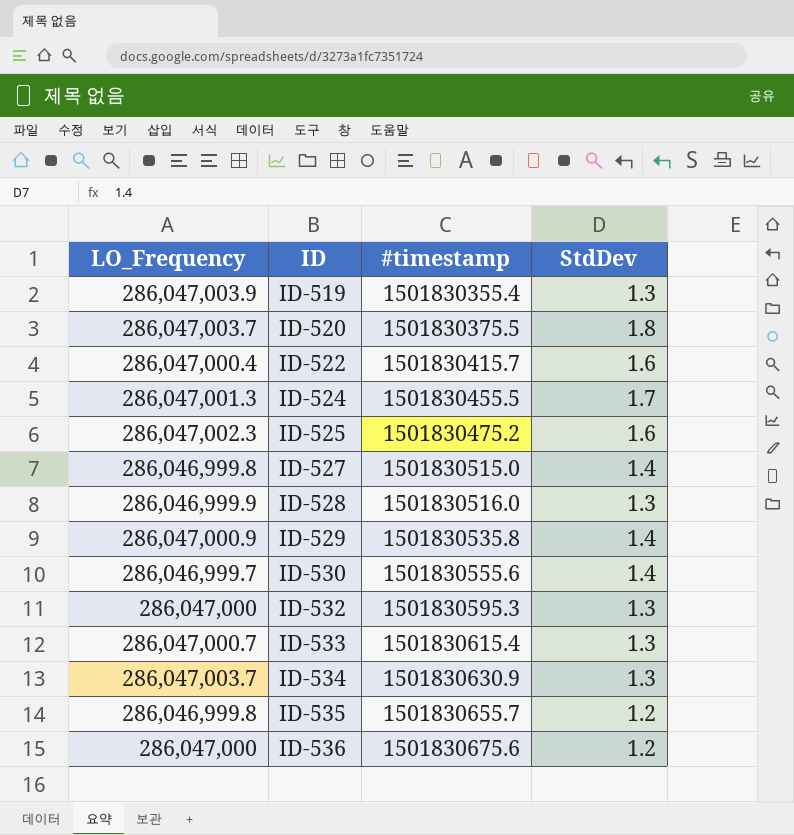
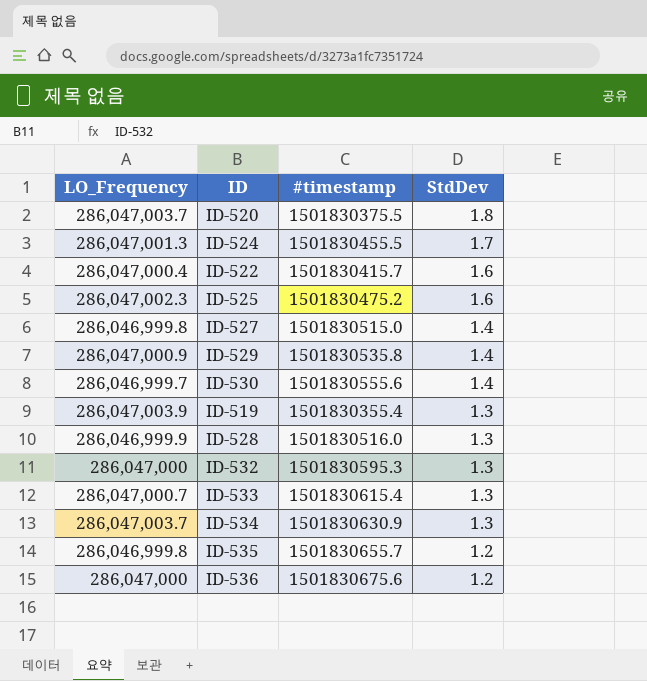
row order: ID ascending -> StdDev descending

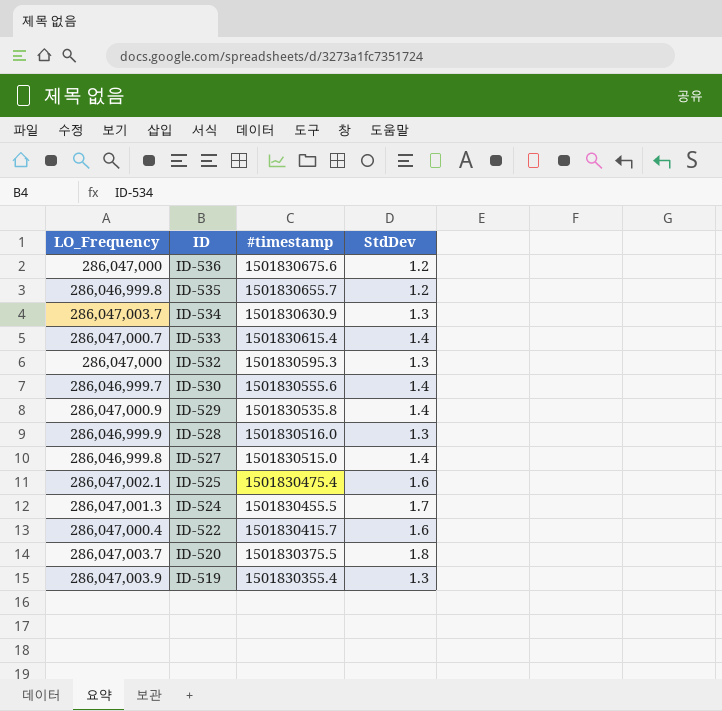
row order: StdDev descending -> ID descending
ID-533 | StdDev: 1.3 -> 1.4
ID-525 | LO_Frequency: 286,047,002.3 -> 286,047,002.1
ID-525 | #timestamp: 1501830475.2 -> 1501830475.4

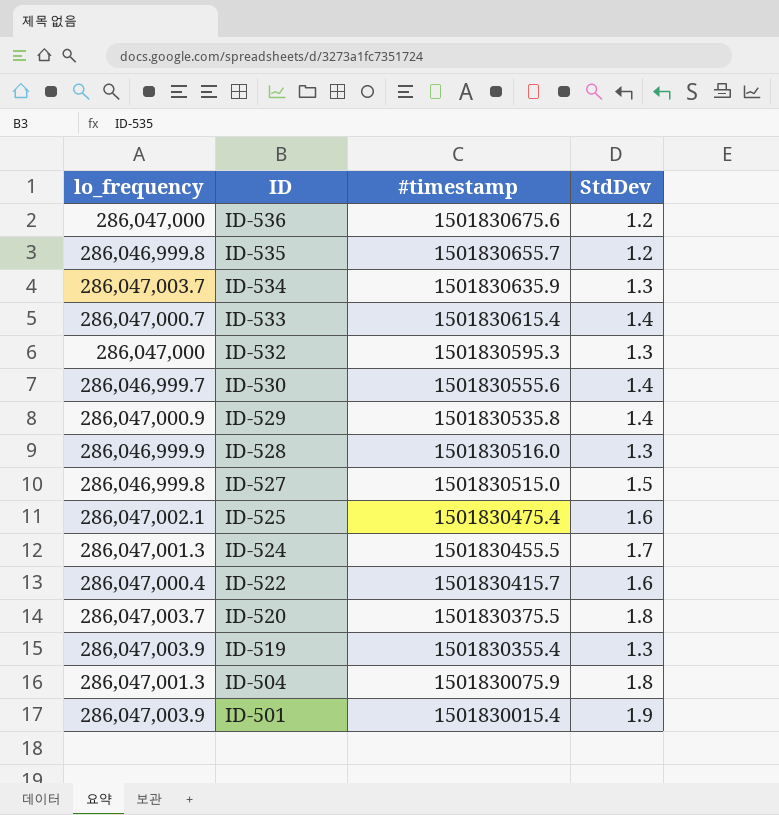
column name: LO_Frequency -> lo_frequency
ID-534 | #timestamp: 1501830630.9 -> 1501830635.9
ID-527 | StdDev: 1.4 -> 1.5
row ID-504: none -> 286,047,001.3 | 1501830075.9 | 1.8
row ID-501: none -> 286,047,003.9 | 1501830015.4 | 1.9

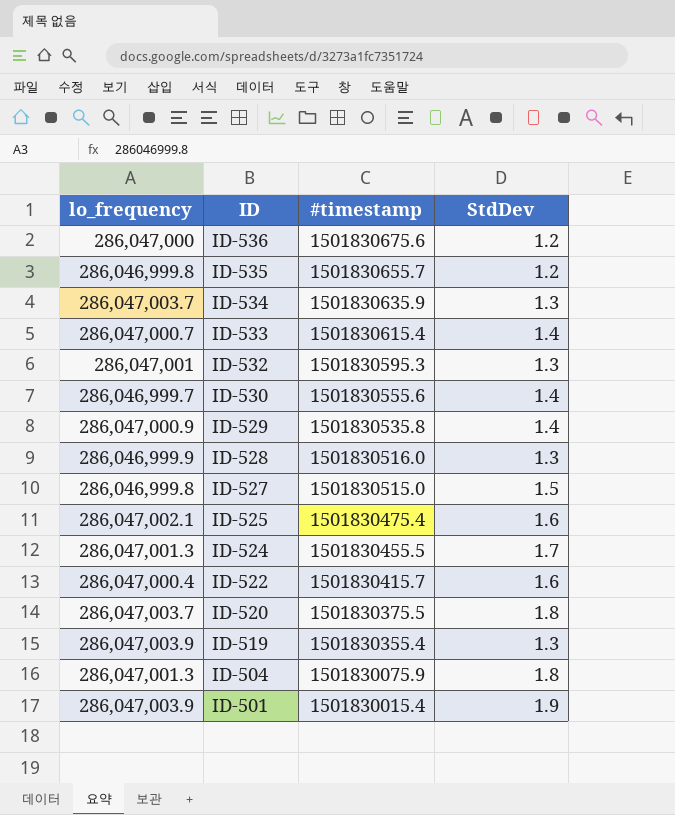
ID-532 | lo_frequency: 286,047,000 -> 286,047,001

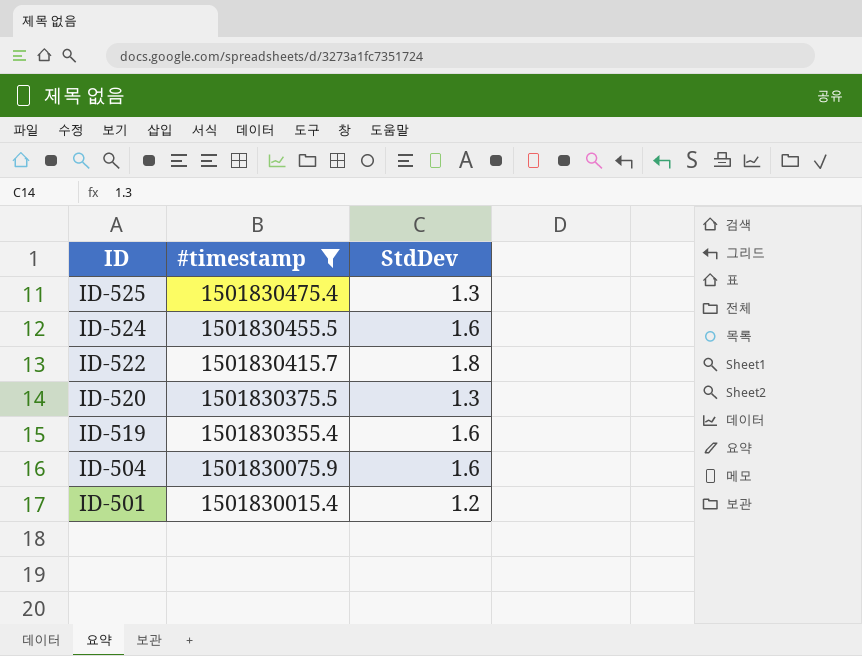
filter: none -> #timestamp <= 1501830475.4
column lo_frequency | position: 1 -> none
ID-525 | StdDev: 1.6 -> 1.3
ID-524 | StdDev: 1.7 -> 1.6
ID-522 | StdDev: 1.6 -> 1.8
ID-520 | StdDev: 1.8 -> 1.3
ID-519 | StdDev: 1.3 -> 1.6
ID-504 | StdDev: 1.8 -> 1.6
ID-501 | StdDev: 1.9 -> 1.2

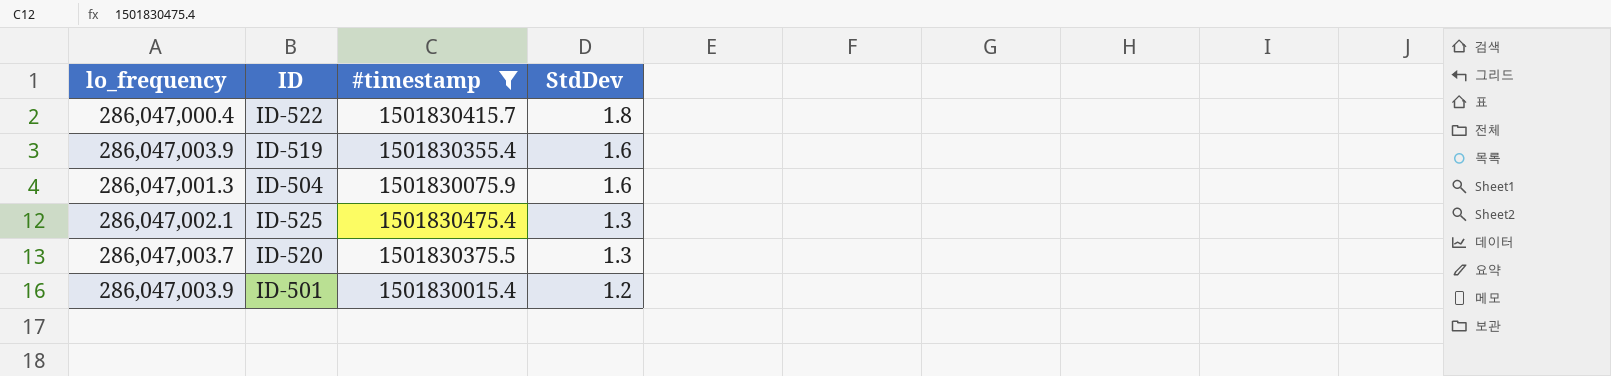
row order: ID descending -> StdDev descending
column lo_frequency | position: none -> 1
row ID-524: 1501830455.5 | 1.6 -> none

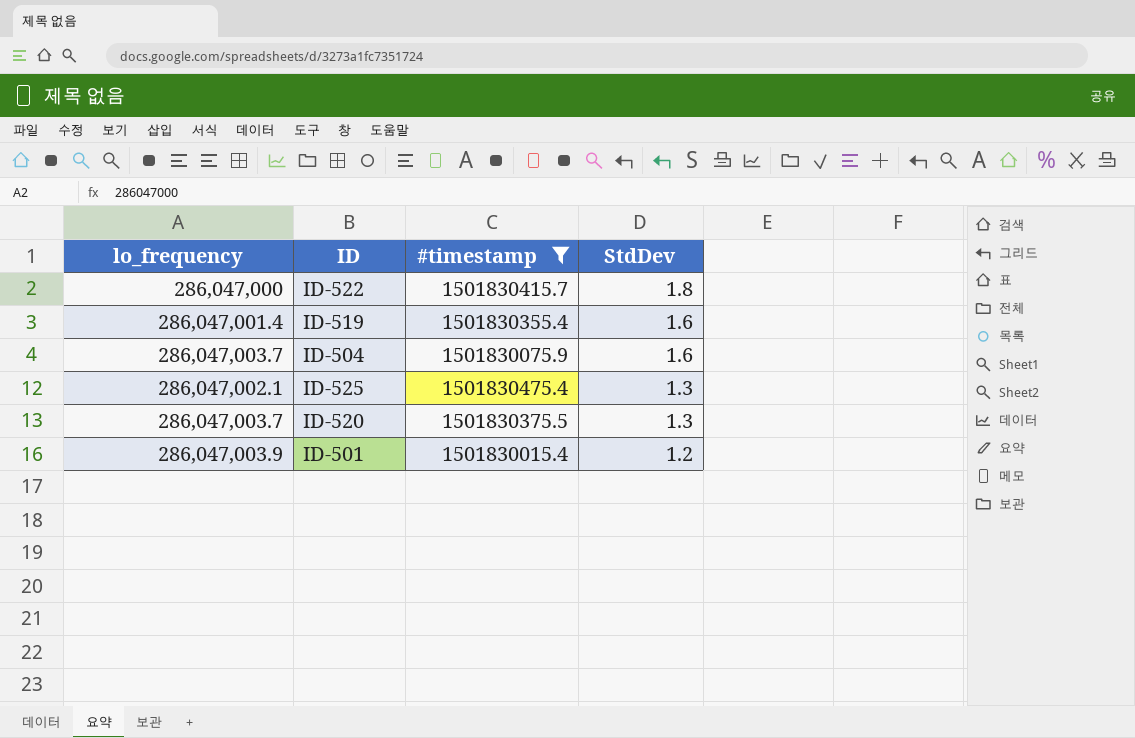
ID-522 | lo_frequency: 286,047,000.4 -> 286,047,000
ID-519 | lo_frequency: 286,047,003.9 -> 286,047,001.4
ID-504 | lo_frequency: 286,047,001.3 -> 286,047,003.7

